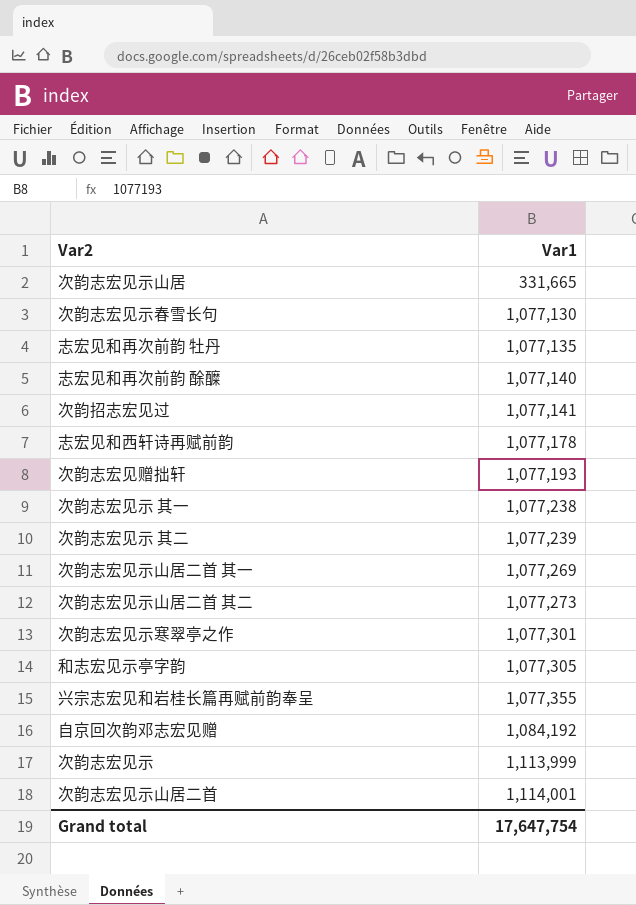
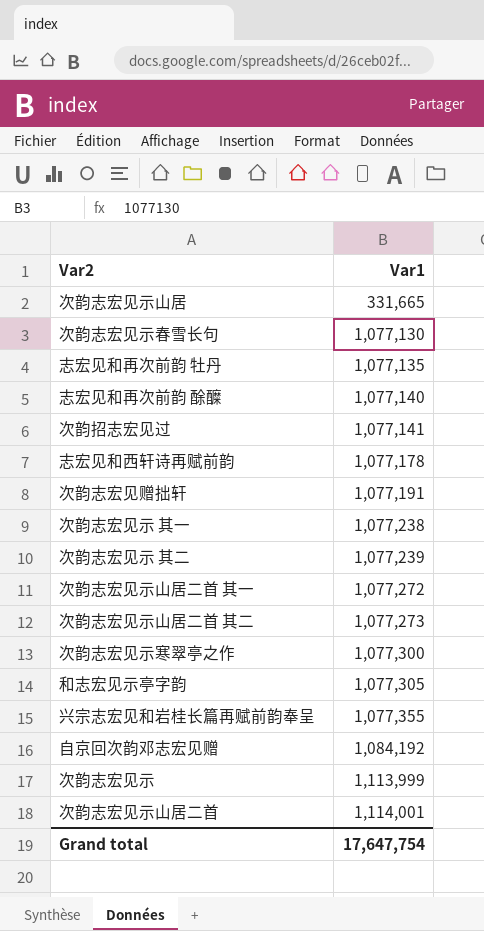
次韵志宏见赠拙轩 | Var1: 1,077,193 -> 1,077,191
次韵志宏见示山居二首 其一 | Var1: 1,077,269 -> 1,077,272
次韵志宏见示寒翠亭之作 | Var1: 1,077,301 -> 1,077,300

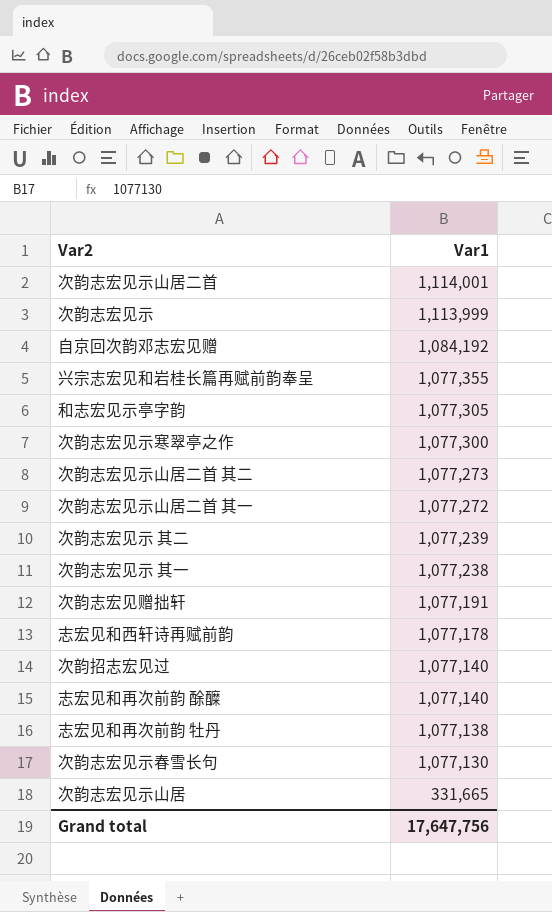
row order: Var1 ascending -> Var1 descending
次韵招志宏见过 | Var1: 1,077,141 -> 1,077,140
志宏见和再次前韵 牡丹 | Var1: 1,077,135 -> 1,077,138
Grand total | Var1: 17,647,754 -> 17,647,756

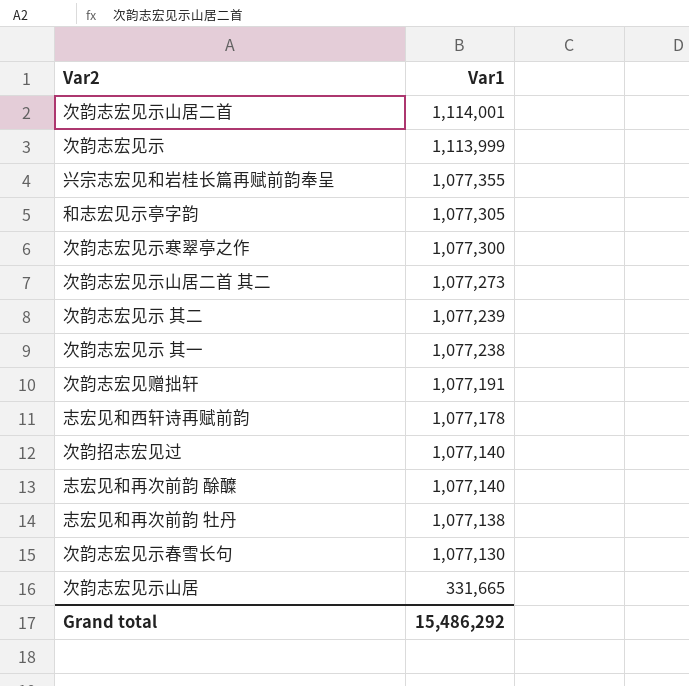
row 自京回次韵邓志宏见赠: 1,084,192 -> none
row 次韵志宏见示山居二首 其一: 1,077,272 -> none
Grand total | Var1: 17,647,756 -> 15,486,292

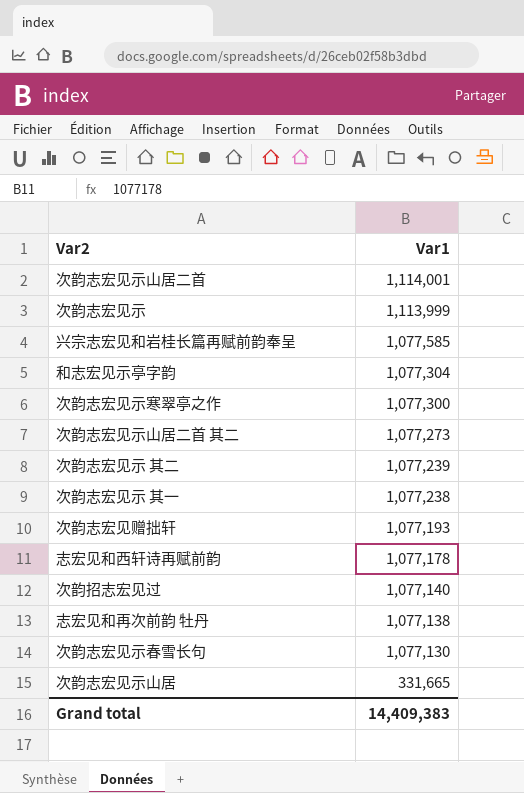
row 志宏见和再次前韵 酴醾: 1,077,140 -> none
兴宗志宏见和岩桂长篇再赋前韵奉呈 | Var1: 1,077,355 -> 1,077,585
和志宏见示亭字韵 | Var1: 1,077,305 -> 1,077,304
次韵志宏见赠拙轩 | Var1: 1,077,191 -> 1,077,193
Grand total | Var1: 15,486,292 -> 14,409,383

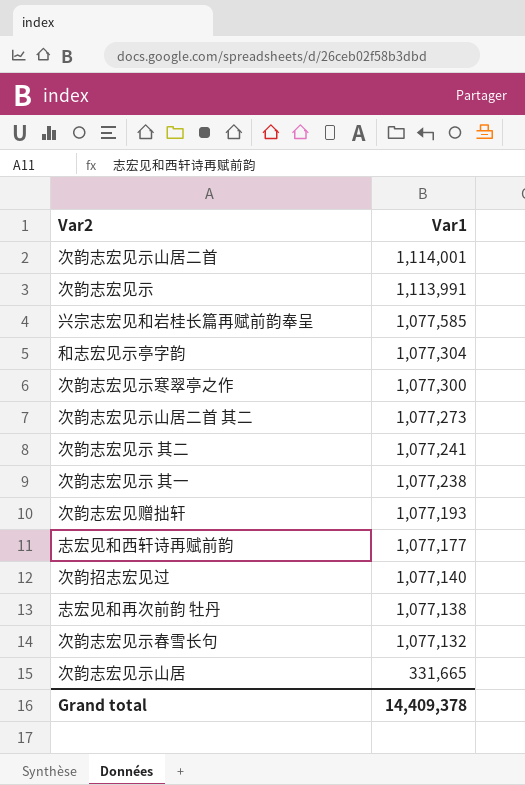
次韵志宏见示 | Var1: 1,113,999 -> 1,113,991
次韵志宏见示 其二 | Var1: 1,077,239 -> 1,077,241
志宏见和西轩诗再赋前韵 | Var1: 1,077,178 -> 1,077,177
次韵志宏见示春雪长句 | Var1: 1,077,130 -> 1,077,132
Grand total | Var1: 14,409,383 -> 14,409,378

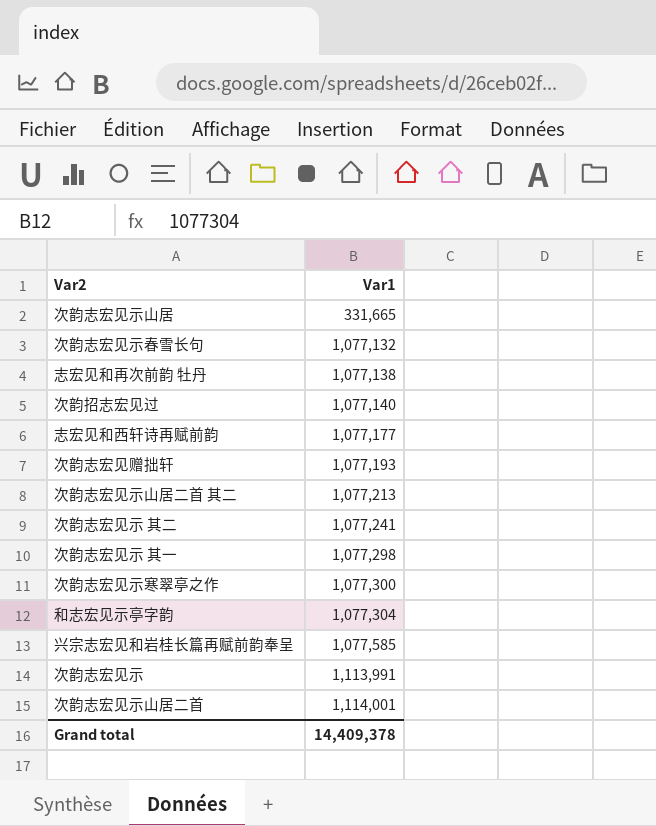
row order: Var1 descending -> Var1 ascending
次韵志宏见示山居二首 其二 | Var1: 1,077,273 -> 1,077,213
次韵志宏见示 其一 | Var1: 1,077,238 -> 1,077,298

